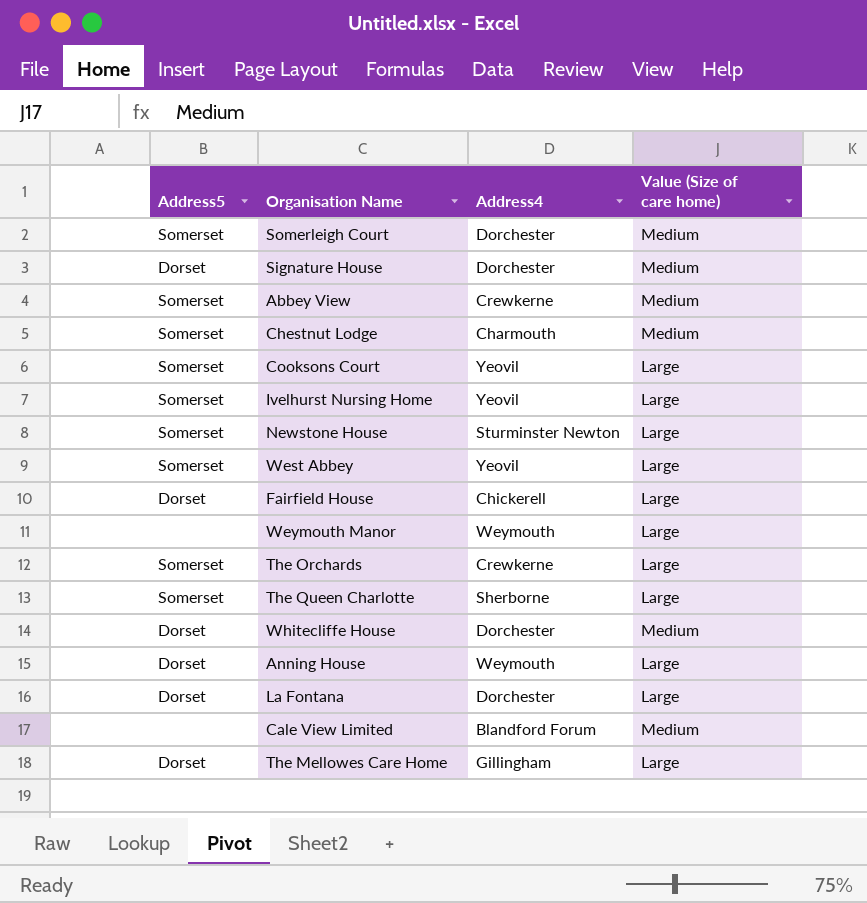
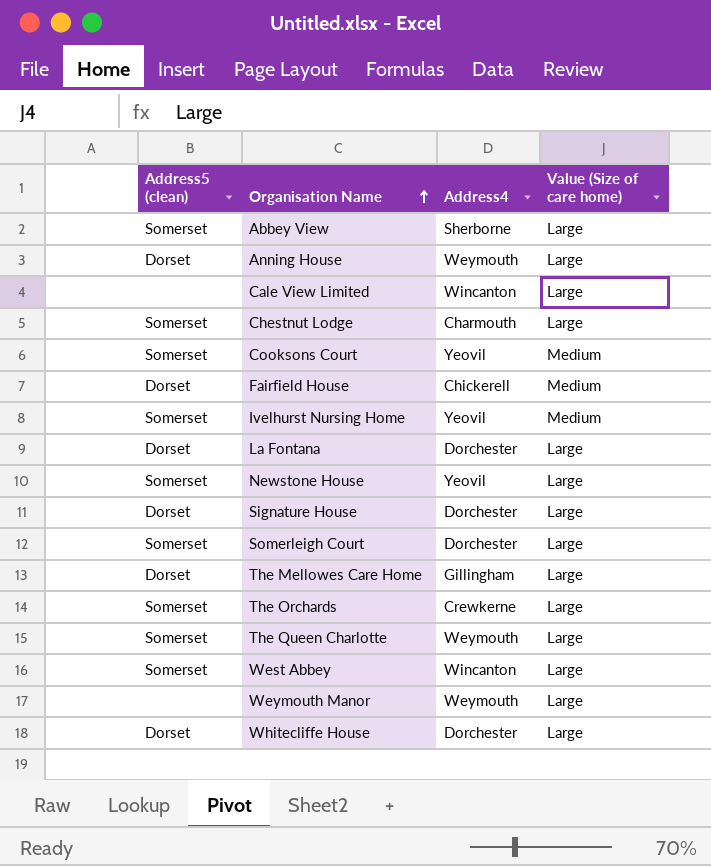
row order: none -> Organisation Name ascending
column name: Address5 -> Address5 (clean)
Abbey View | Address4: Crewkerne -> Sherborne
Abbey View | Value (Size of care home): Medium -> Large
Cale View Limited | Address4: Blandford Forum -> Wincanton
Cale View Limited | Value (Size of care home): Medium -> Large
Chestnut Lodge | Value (Size of care home): Medium -> Large
Cooksons Court | Value (Size of care home): Large -> Medium
Fairfield House | Value (Size of care home): Large -> Medium
Ivelhurst Nursing Home | Value (Size of care home): Large -> Medium
Newstone House | Address4: Sturminster Newton -> Yeovil
Signature House | Value (Size of care home): Medium -> Large
Somerleigh Court | Value (Size of care home): Medium -> Large
The Queen Charlotte | Address4: Sherborne -> Weymouth
West Abbey | Address4: Yeovil -> Wincanton
Whitecliffe House | Value (Size of care home): Medium -> Large

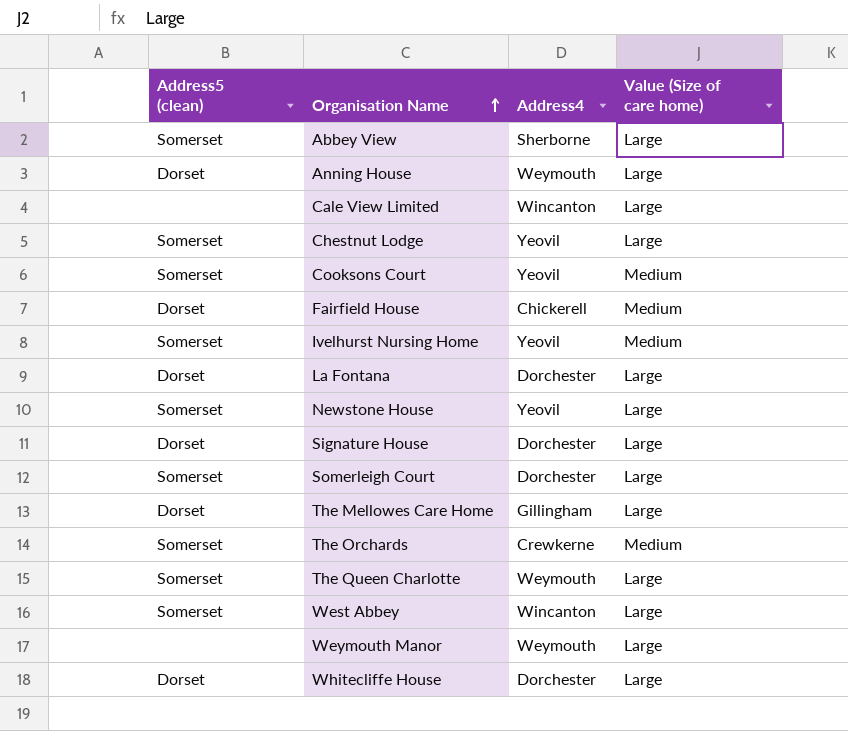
Chestnut Lodge | Address4: Charmouth -> Yeovil
The Orchards | Value (Size of care home): Large -> Medium

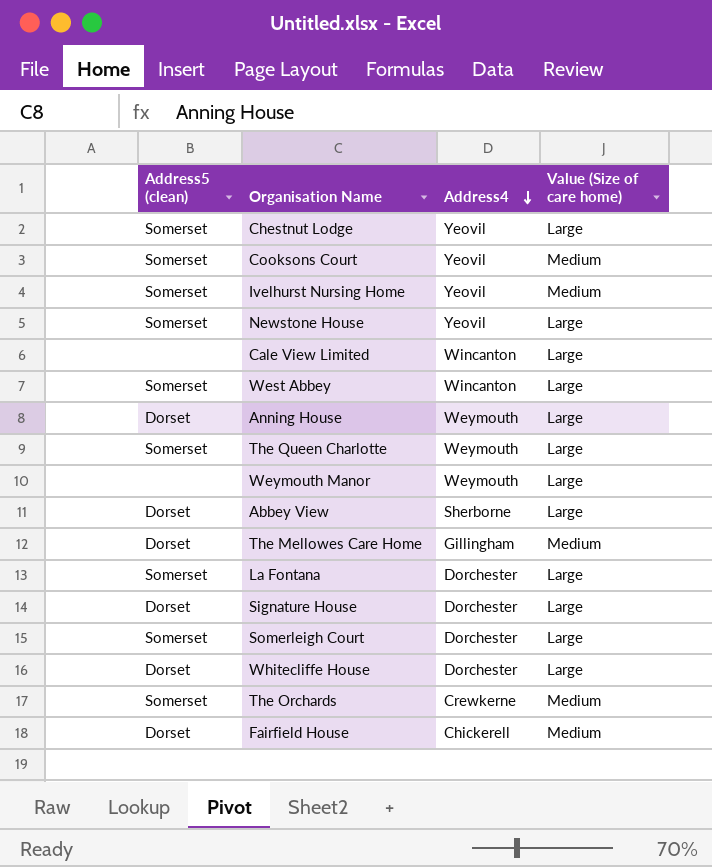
row order: Organisation Name ascending -> Address4 descending
Abbey View | Address5 (clean): Somerset -> Dorset
The Mellowes Care Home | Value (Size of care home): Large -> Medium
La Fontana | Address5 (clean): Dorset -> Somerset

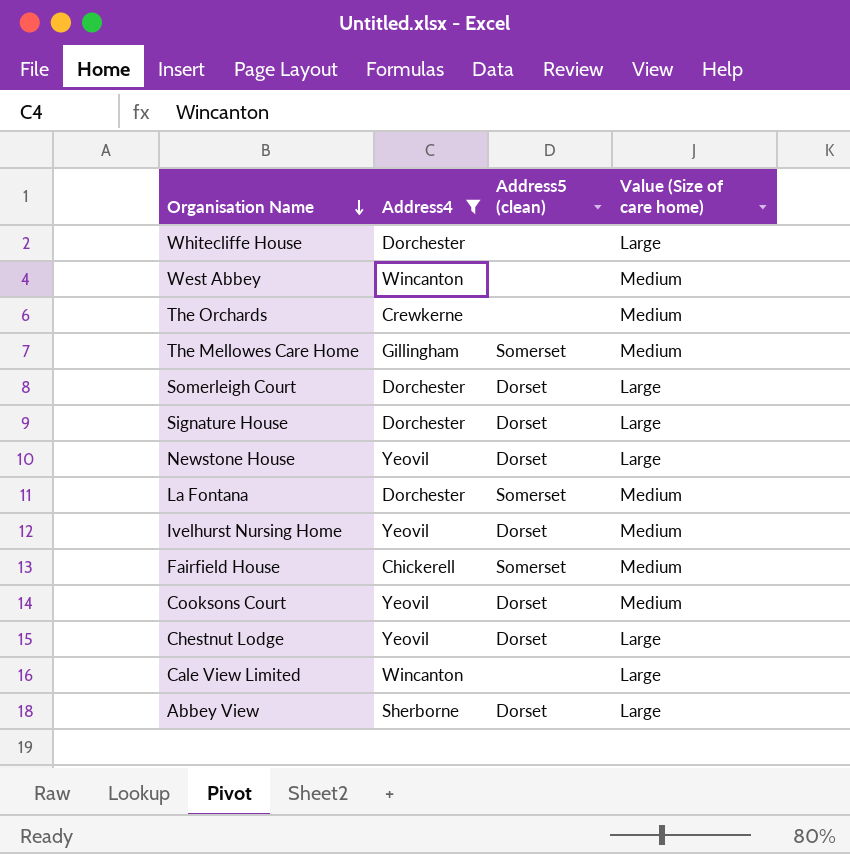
filter: none -> Address4 != Weymouth
row order: Address4 descending -> Organisation Name descending
column Address5 (clean) | position: 1 -> 3
Whitecliffe House | Address5 (clean): Dorset -> none
West Abbey | Address5 (clean): Somerset -> none
West Abbey | Value (Size of care home): Large -> Medium
The Orchards | Address5 (clean): Somerset -> none
The Mellowes Care Home | Address5 (clean): Dorset -> Somerset
Somerleigh Court | Address5 (clean): Somerset -> Dorset
Newstone House | Address5 (clean): Somerset -> Dorset
La Fontana | Value (Size of care home): Large -> Medium
Ivelhurst Nursing Home | Address5 (clean): Somerset -> Dorset
Fairfield House | Address5 (clean): Dorset -> Somerset
Cooksons Court | Address5 (clean): Somerset -> Dorset
Chestnut Lodge | Address5 (clean): Somerset -> Dorset

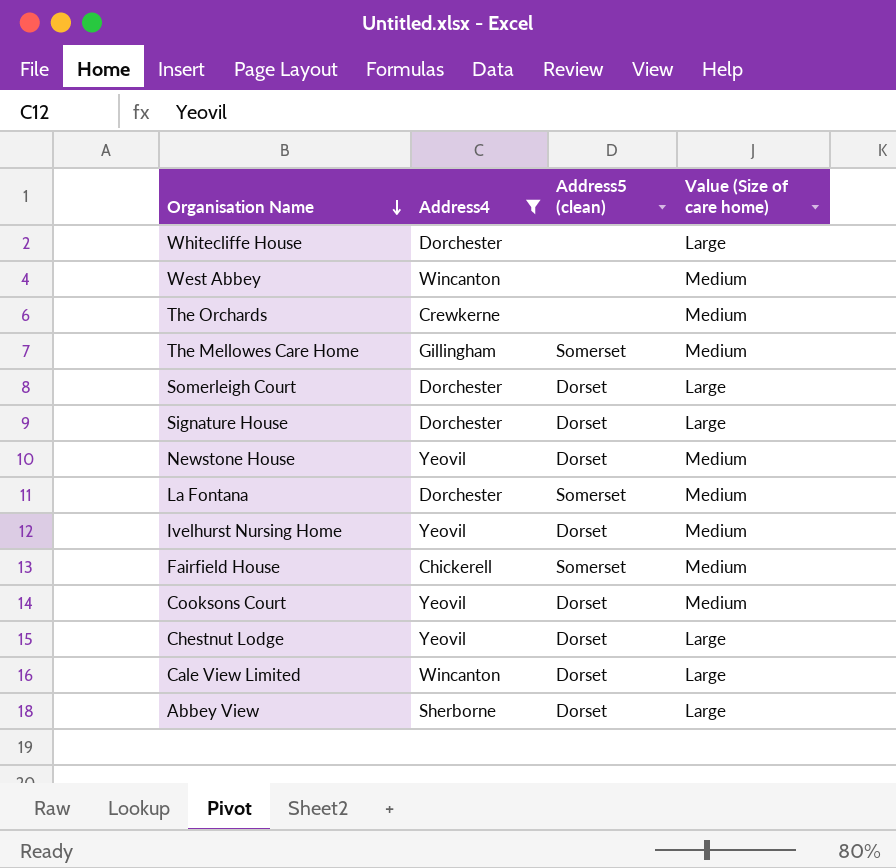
Newstone House | Value (Size of care home): Large -> Medium
Cale View Limited | Address5 (clean): none -> Dorset

